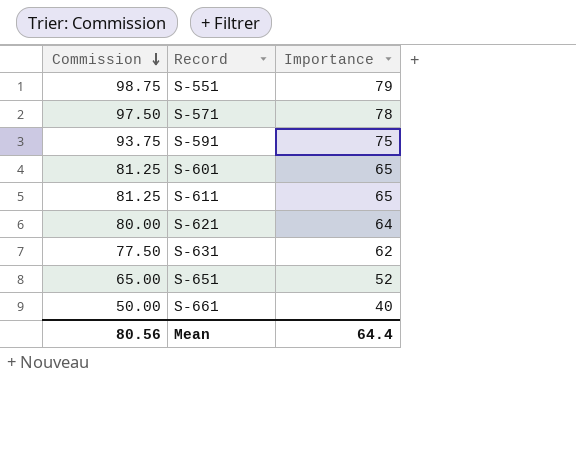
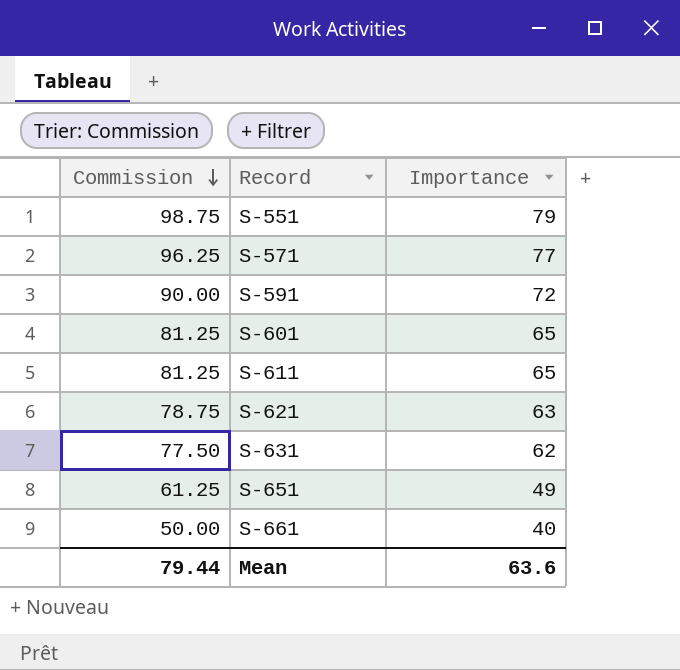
S-571 | Commission: 97.50 -> 96.25
S-571 | Importance: 78 -> 77
S-591 | Commission: 93.75 -> 90.00
S-591 | Importance: 75 -> 72
S-621 | Commission: 80.00 -> 78.75
S-621 | Importance: 64 -> 63
S-651 | Commission: 65.00 -> 61.25
S-651 | Importance: 52 -> 49
Mean | Commission: 80.56 -> 79.44
Mean | Importance: 64.4 -> 63.6

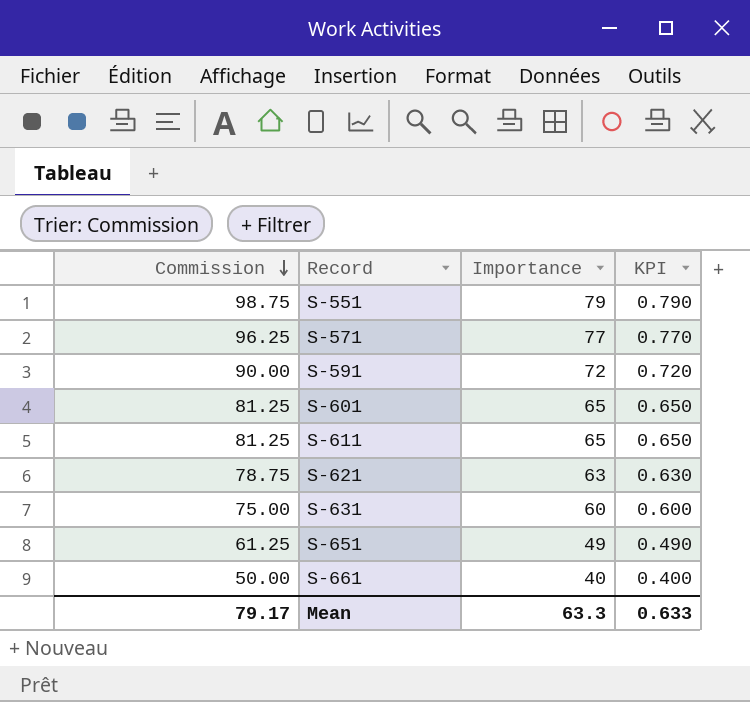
column KPI | formula: none -> [Importance] * 0.01
S-631 | Commission: 77.50 -> 75.00
S-631 | Importance: 62 -> 60
Mean | Commission: 79.44 -> 79.17
Mean | Importance: 63.6 -> 63.3

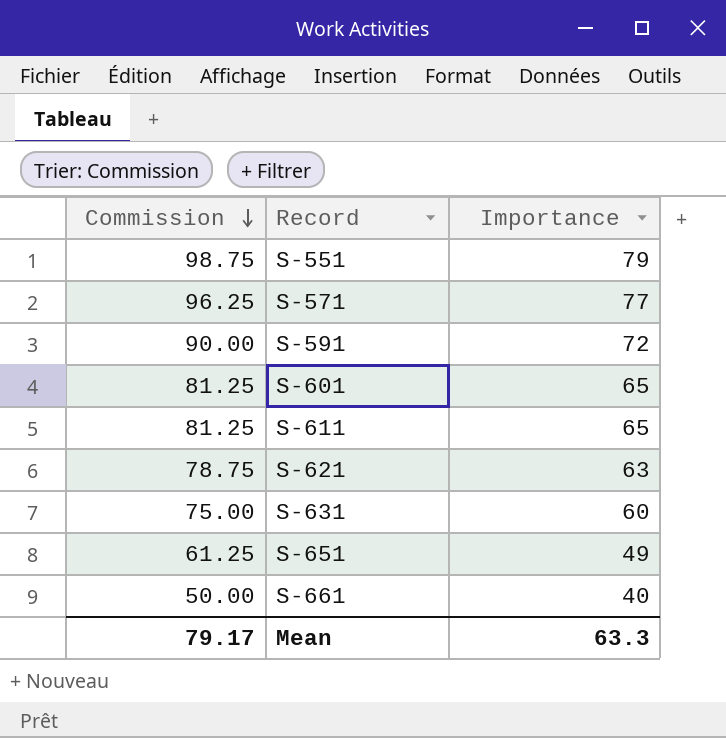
column KPI | formula: [Importance] * 0.01 -> none

